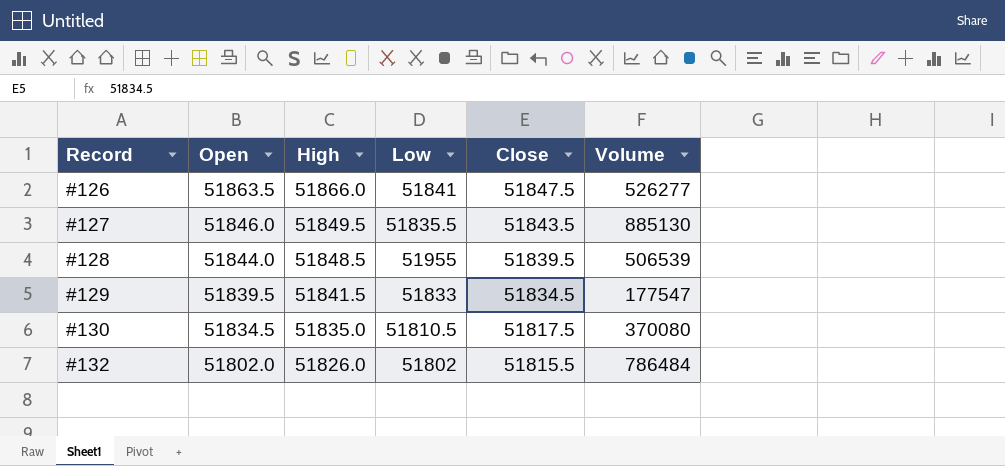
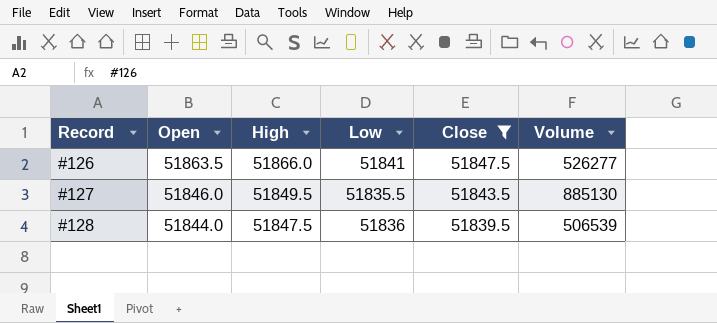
filter: none -> Close >= 51839.5
#128 | High: 51848.5 -> 51847.5
#128 | Low: 51955 -> 51836

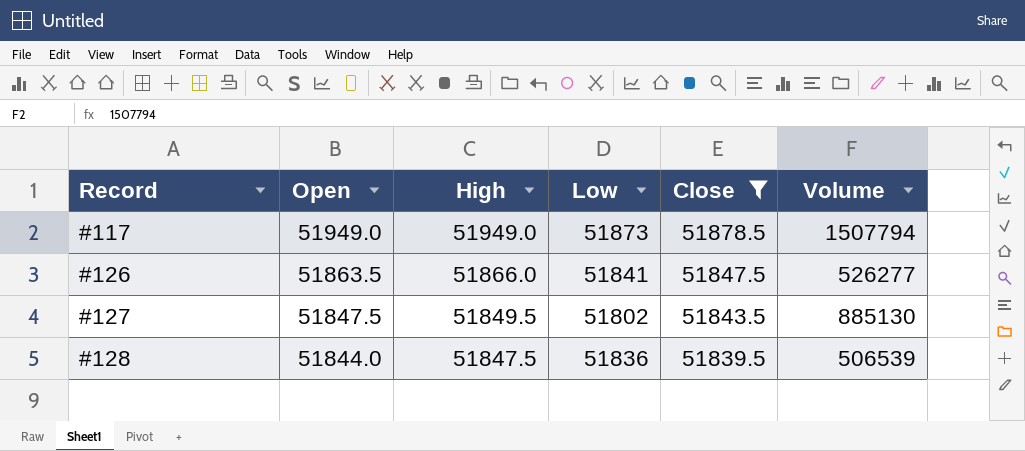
row #117: none -> 51949.0 | 51949.0 | 51873 | 51878.5 | 1507794
#127 | Open: 51846.0 -> 51847.5
#127 | Low: 51835.5 -> 51802

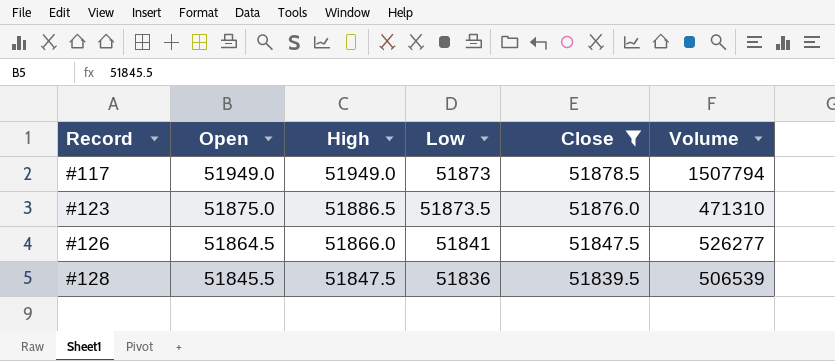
row #127: 51847.5 | 51849.5 | 51802 | 51843.5 | 885130 -> none
row #123: none -> 51875.0 | 51886.5 | 51873.5 | 51876.0 | 471310
#126 | Open: 51863.5 -> 51864.5
#128 | Open: 51844.0 -> 51845.5

